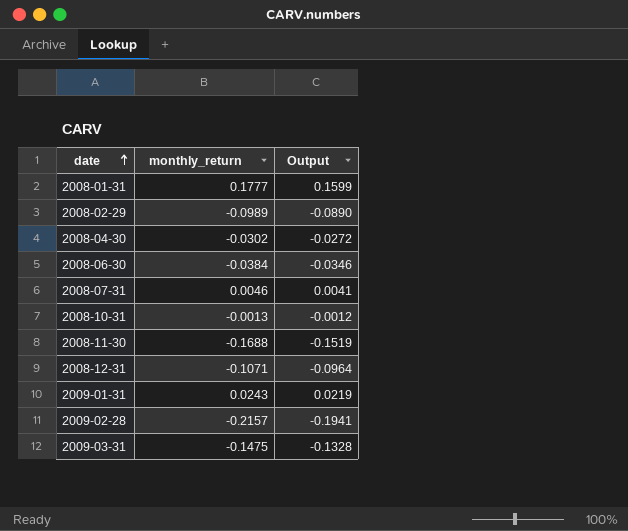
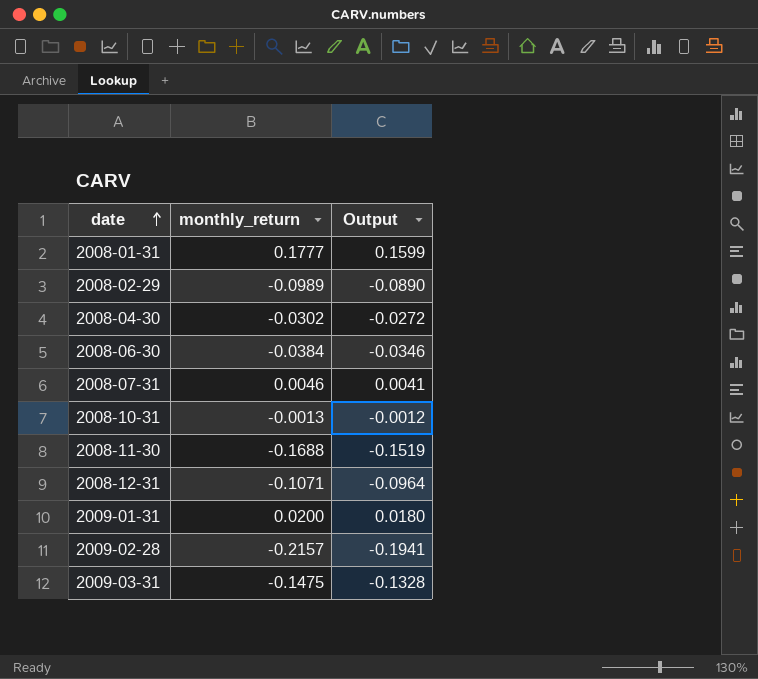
2009-01-31 | monthly_return: 0.0243 -> 0.0200
2009-01-31 | Output: 0.0219 -> 0.0180

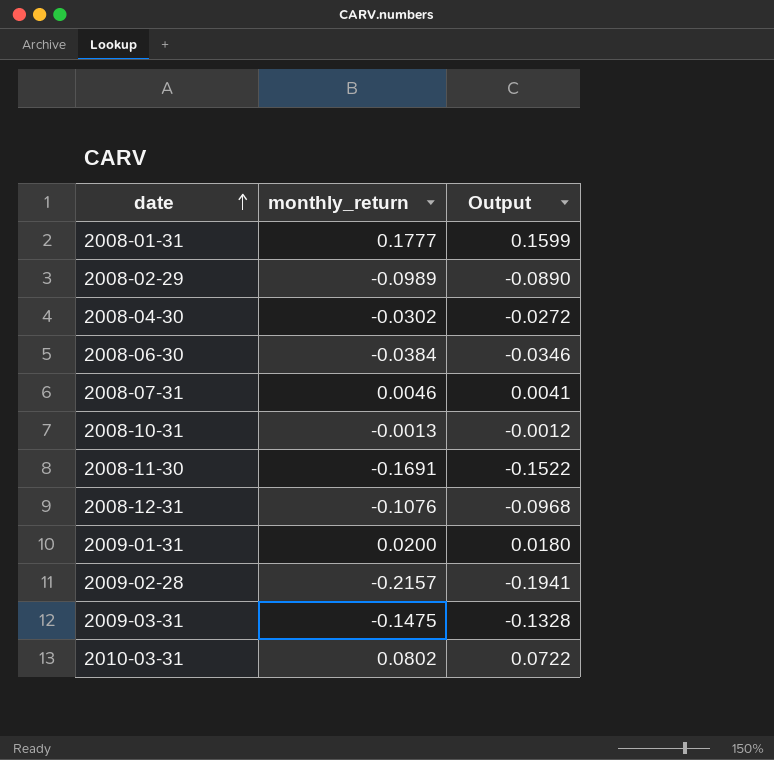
2008-11-30 | monthly_return: -0.1688 -> -0.1691
2008-11-30 | Output: -0.1519 -> -0.1522
2008-12-31 | monthly_return: -0.1071 -> -0.1076
2008-12-31 | Output: -0.0964 -> -0.0968
row 2010-03-31: none -> 0.0802 | 0.0722

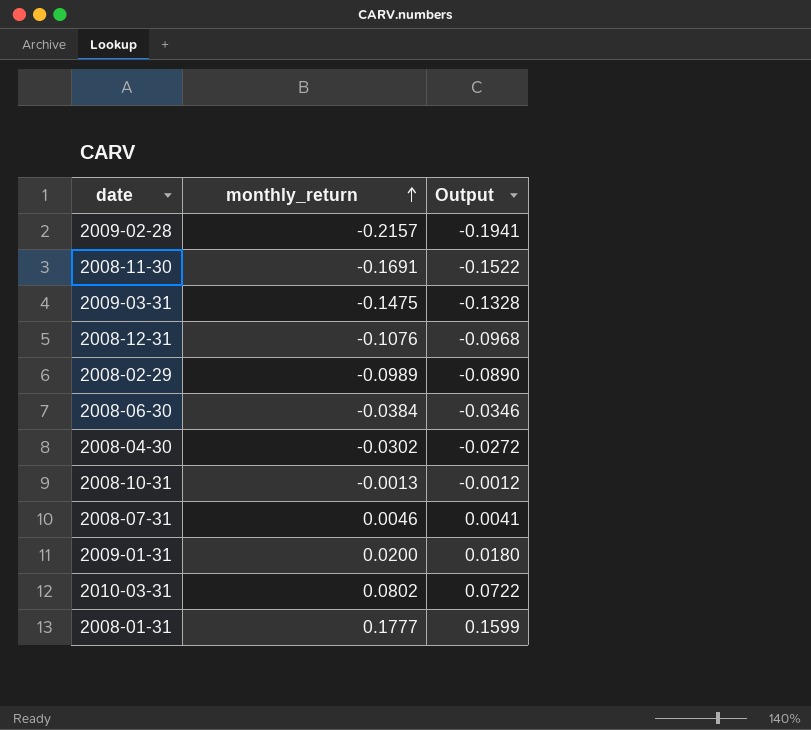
row order: date ascending -> monthly_return ascending

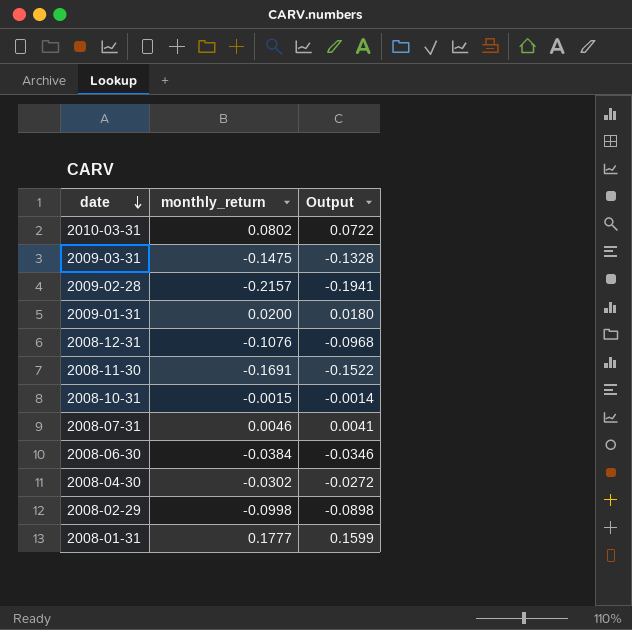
row order: monthly_return ascending -> date descending
2008-10-31 | monthly_return: -0.0013 -> -0.0015
2008-10-31 | Output: -0.0012 -> -0.0014
2008-02-29 | monthly_return: -0.0989 -> -0.0998
2008-02-29 | Output: -0.0890 -> -0.0898

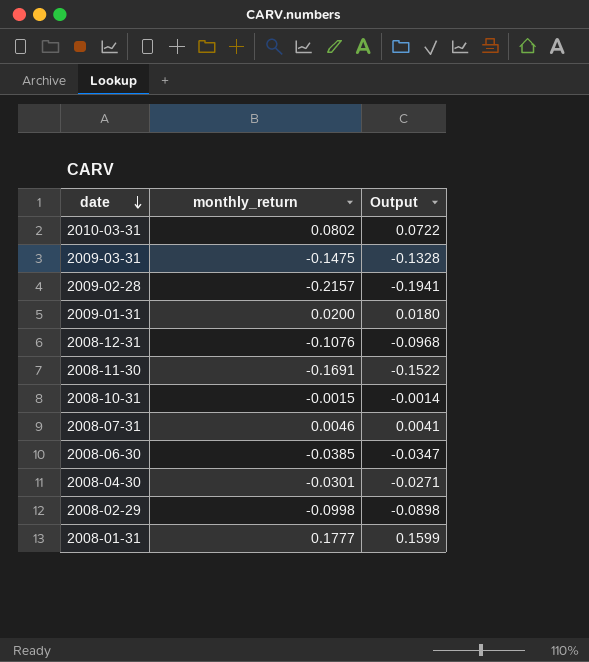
2008-06-30 | monthly_return: -0.0384 -> -0.0385
2008-06-30 | Output: -0.0346 -> -0.0347
2008-04-30 | monthly_return: -0.0302 -> -0.0301
2008-04-30 | Output: -0.0272 -> -0.0271

